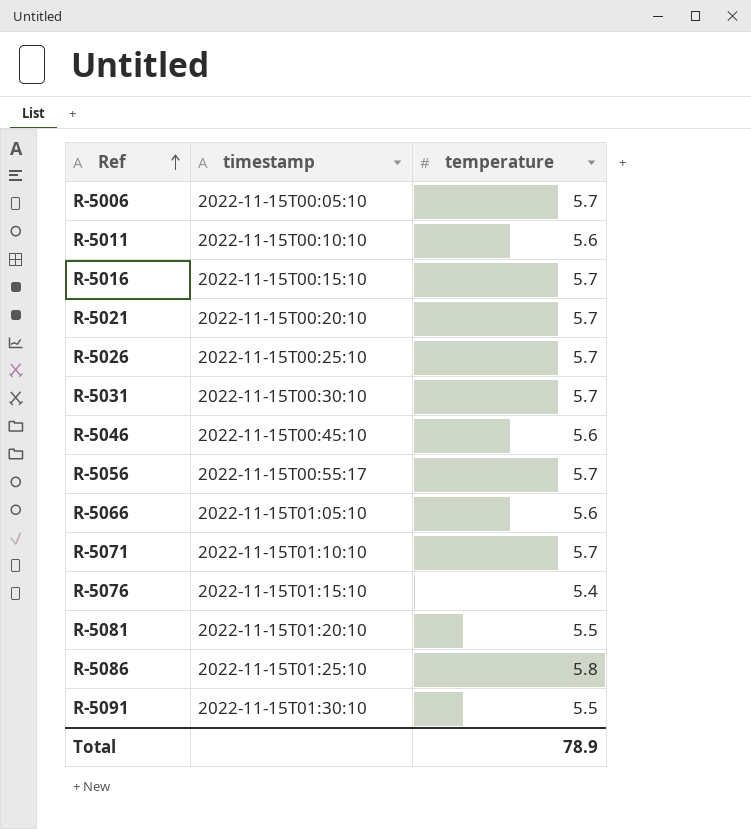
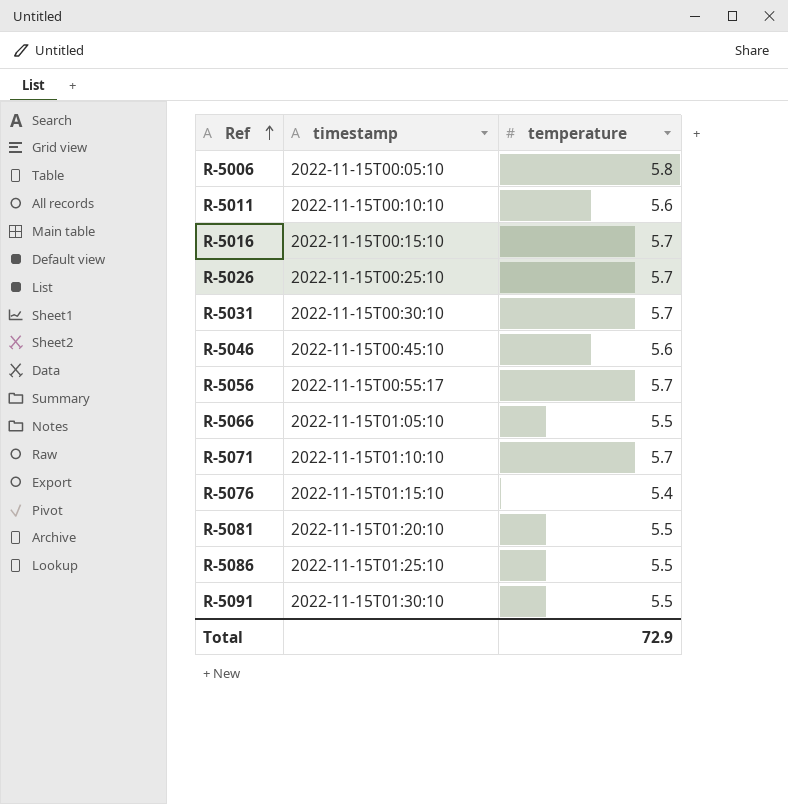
row R-5021: 2022-11-15T00:20:10 | 5.7 -> none
R-5006 | temperature: 5.7 -> 5.8
R-5066 | temperature: 5.6 -> 5.5
R-5086 | temperature: 5.8 -> 5.5
Total | temperature: 78.9 -> 72.9

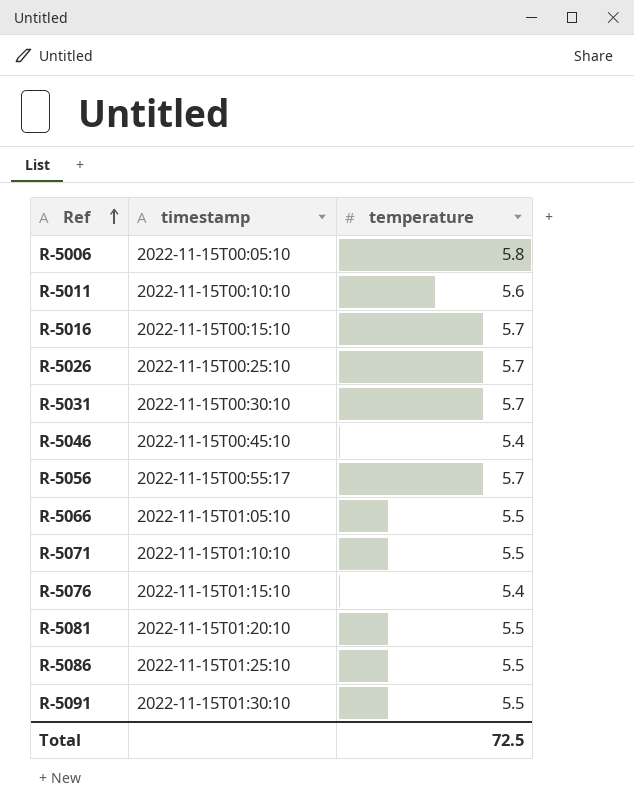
R-5046 | temperature: 5.6 -> 5.4
R-5071 | temperature: 5.7 -> 5.5
Total | temperature: 72.9 -> 72.5

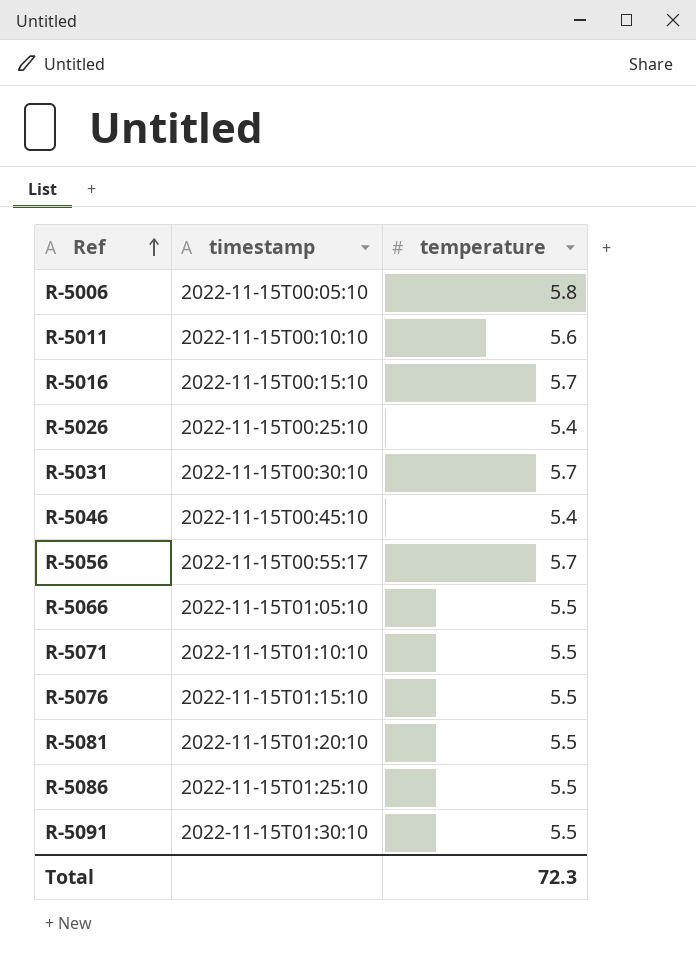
R-5026 | temperature: 5.7 -> 5.4
R-5076 | temperature: 5.4 -> 5.5
Total | temperature: 72.5 -> 72.3

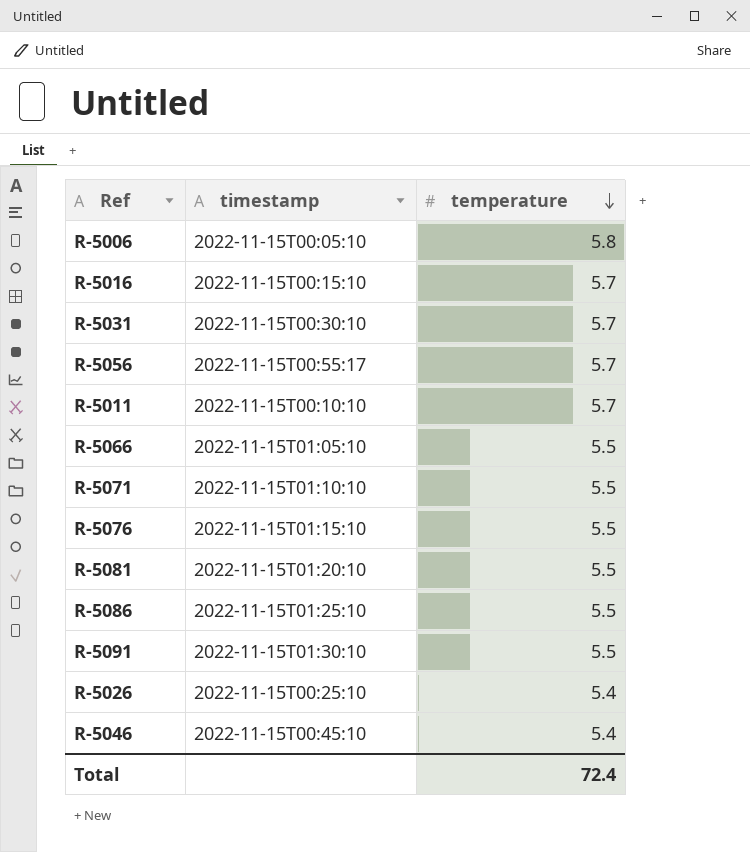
row order: Ref ascending -> temperature descending
R-5011 | temperature: 5.6 -> 5.7
Total | temperature: 72.3 -> 72.4

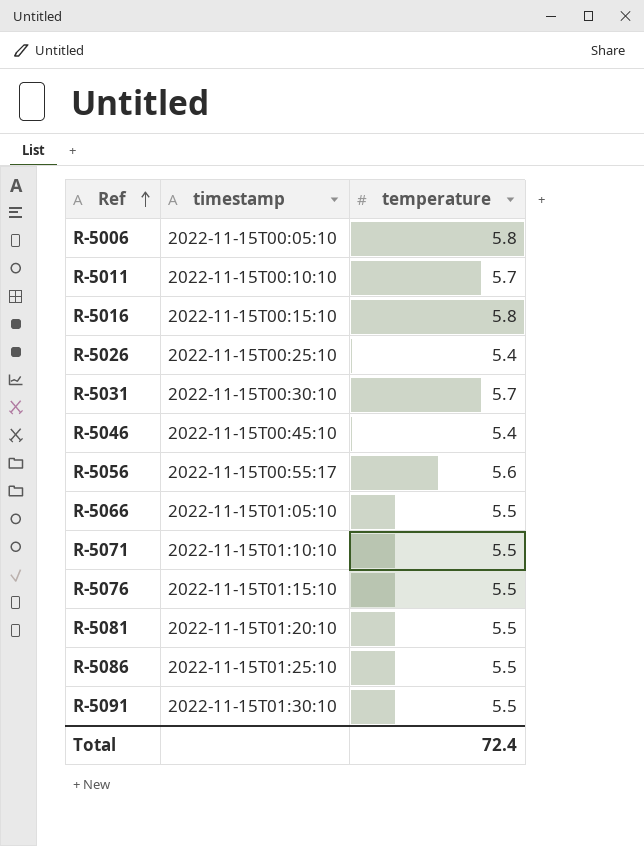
row order: temperature descending -> Ref ascending
R-5016 | temperature: 5.7 -> 5.8
R-5056 | temperature: 5.7 -> 5.6

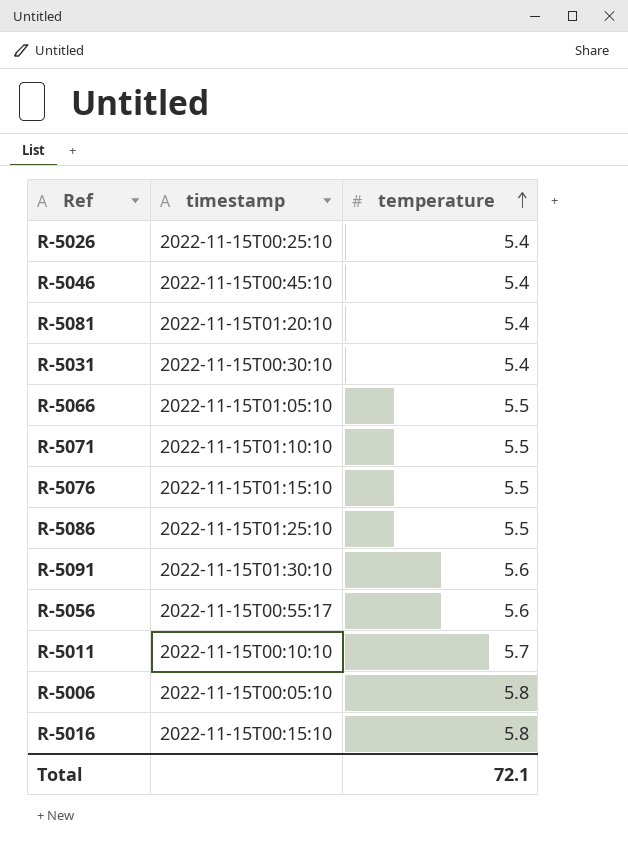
row order: Ref ascending -> temperature ascending
R-5081 | temperature: 5.5 -> 5.4
R-5031 | temperature: 5.7 -> 5.4
R-5091 | temperature: 5.5 -> 5.6
Total | temperature: 72.4 -> 72.1

